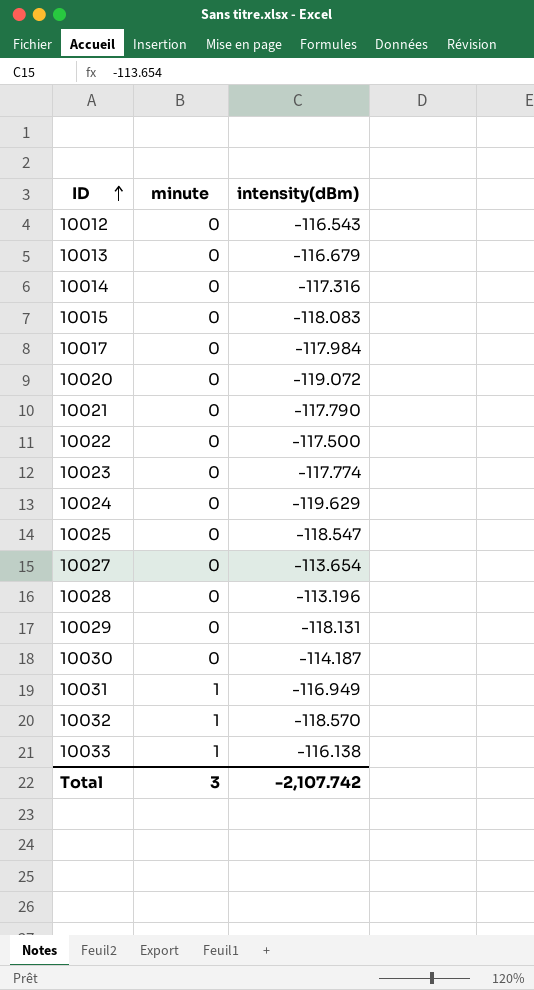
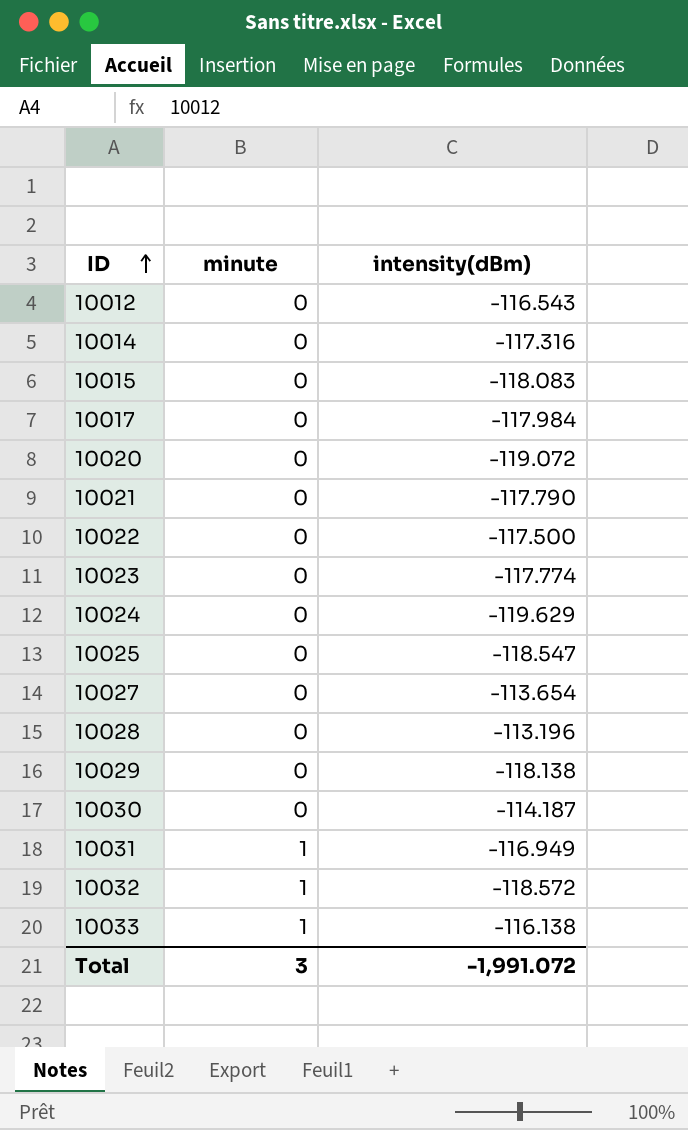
row 10013: 0 | -116.679 -> none
10029 | intensity(dBm): -118.131 -> -118.138
10032 | intensity(dBm): -118.570 -> -118.572
Total | intensity(dBm): -2,107.742 -> -1,991.072

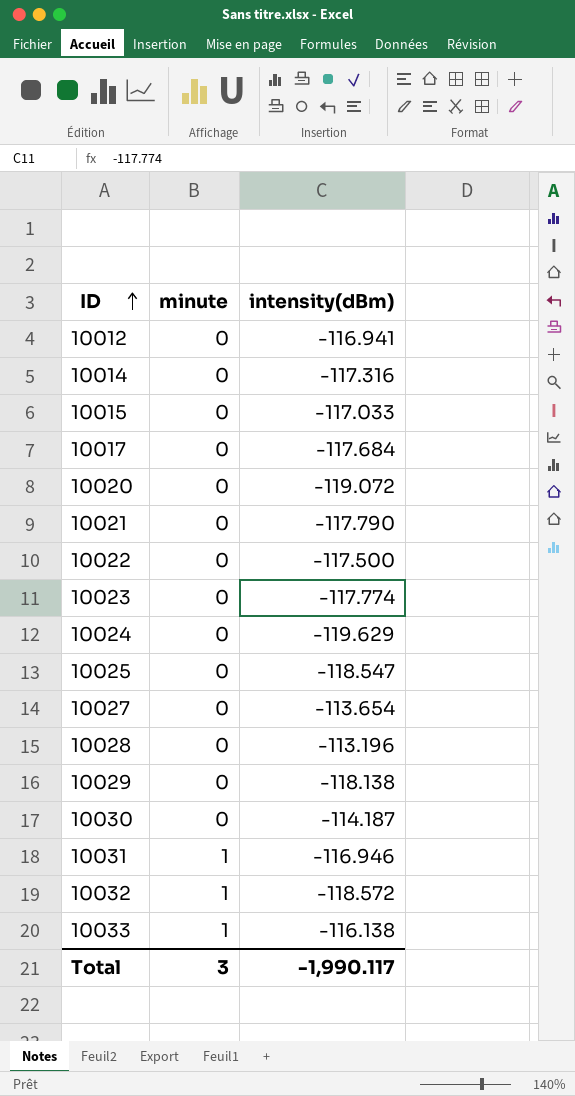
10012 | intensity(dBm): -116.543 -> -116.941
10015 | intensity(dBm): -118.083 -> -117.033
10017 | intensity(dBm): -117.984 -> -117.684
10031 | intensity(dBm): -116.949 -> -116.946
Total | intensity(dBm): -1,991.072 -> -1,990.117

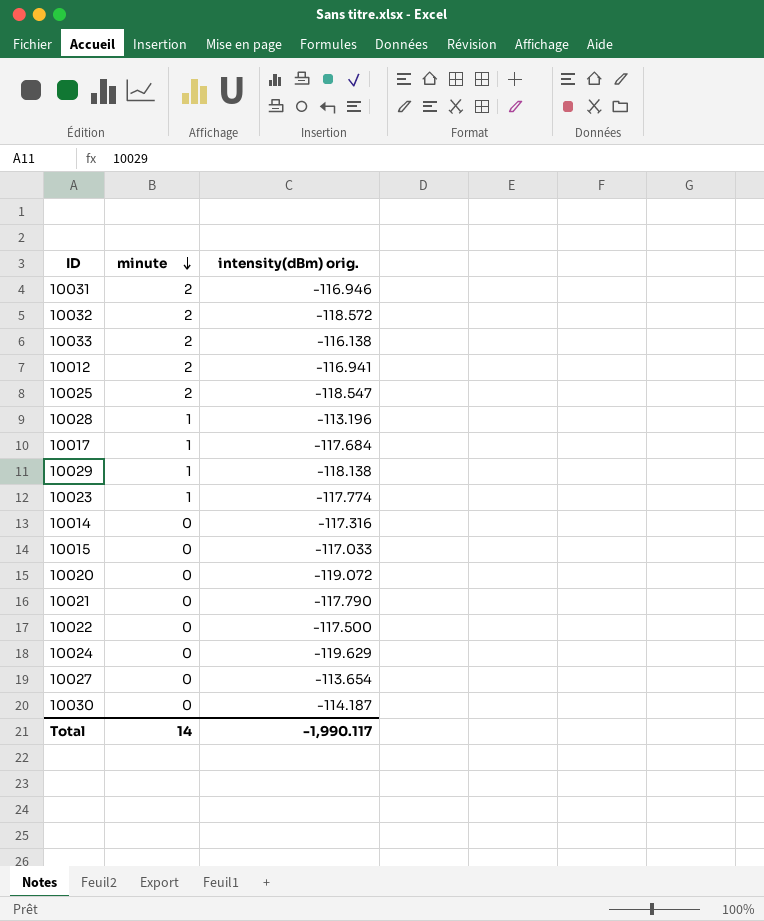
row order: ID ascending -> minute descending
column name: intensity(dBm) -> intensity(dBm) orig.
10031 | minute: 1 -> 2
10032 | minute: 1 -> 2
10033 | minute: 1 -> 2
10012 | minute: 0 -> 2
10025 | minute: 0 -> 2
10028 | minute: 0 -> 1
10017 | minute: 0 -> 1
10029 | minute: 0 -> 1
10023 | minute: 0 -> 1
Total | minute: 3 -> 14

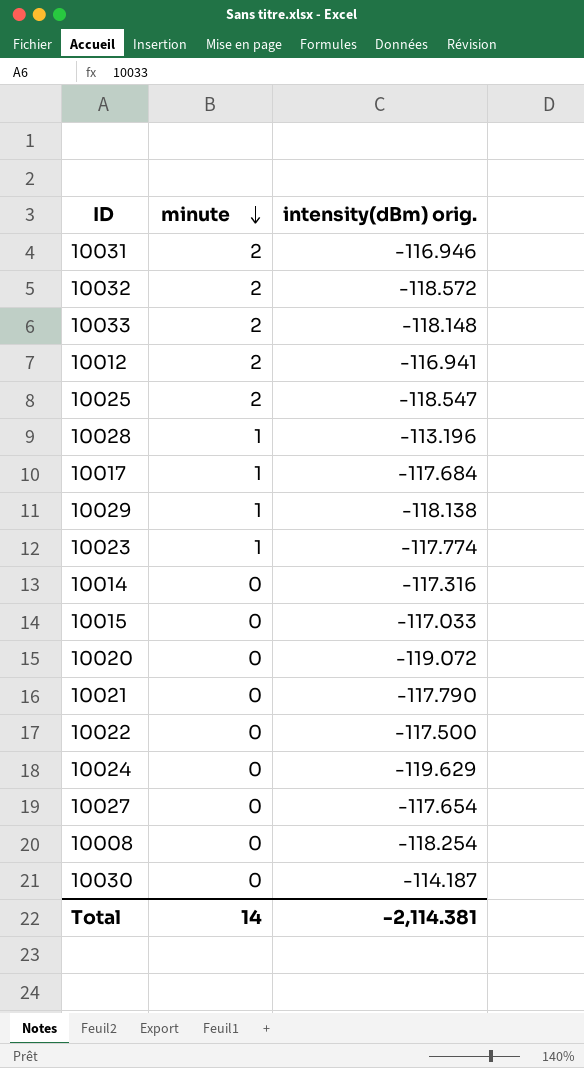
10033 | intensity(dBm) orig.: -116.138 -> -118.148
10027 | intensity(dBm) orig.: -113.654 -> -117.654
row 10008: none -> 0 | -118.254
Total | intensity(dBm) orig.: -1,990.117 -> -2,114.381

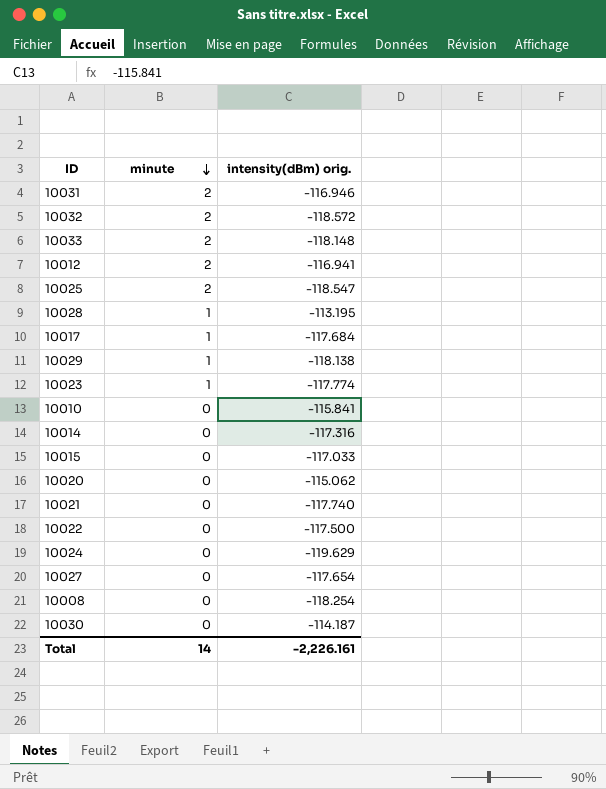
10028 | intensity(dBm) orig.: -113.196 -> -113.195
row 10010: none -> 0 | -115.841
10020 | intensity(dBm) orig.: -119.072 -> -115.062
10021 | intensity(dBm) orig.: -117.790 -> -117.740
Total | intensity(dBm) orig.: -2,114.381 -> -2,226.161

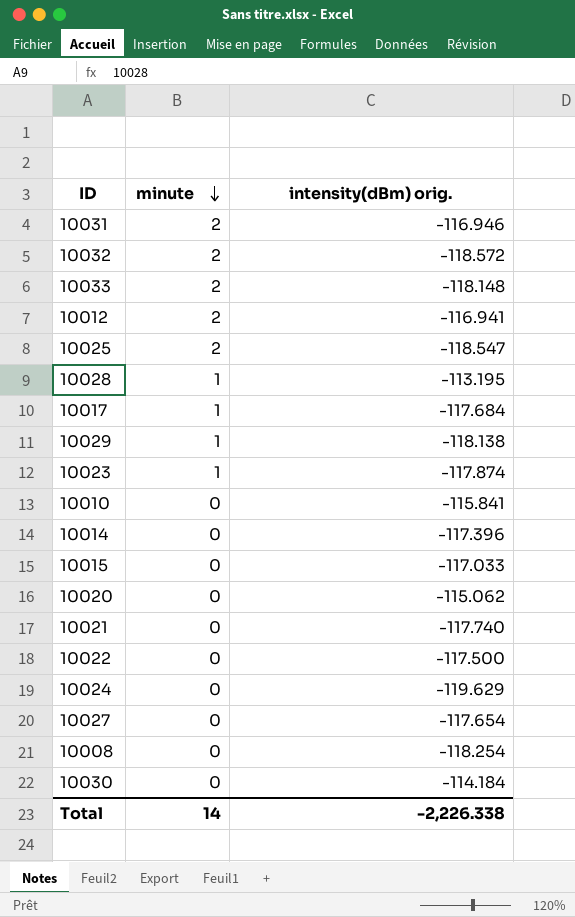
10023 | intensity(dBm) orig.: -117.774 -> -117.874
10014 | intensity(dBm) orig.: -117.316 -> -117.396
10030 | intensity(dBm) orig.: -114.187 -> -114.184
Total | intensity(dBm) orig.: -2,226.161 -> -2,226.338

